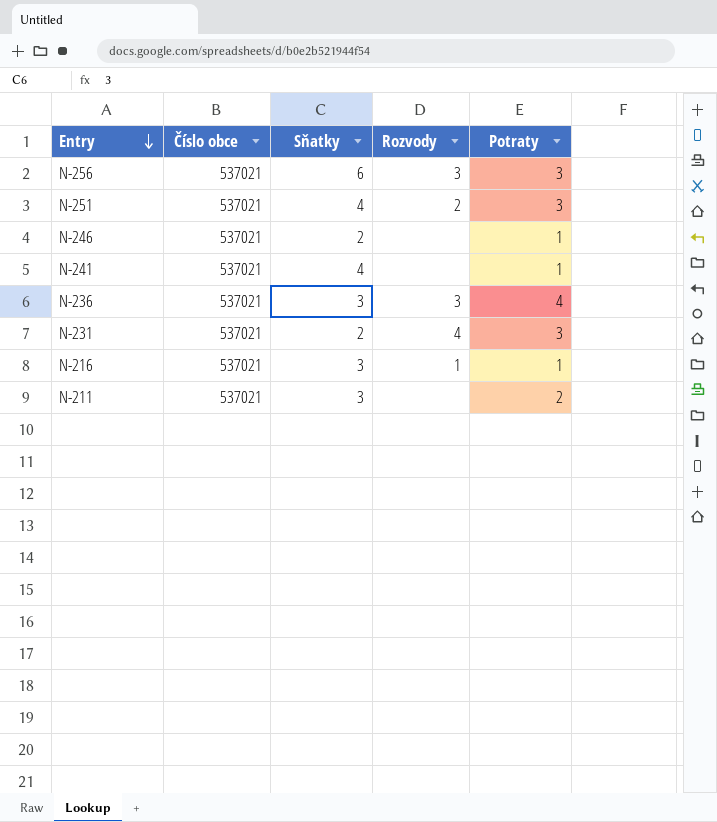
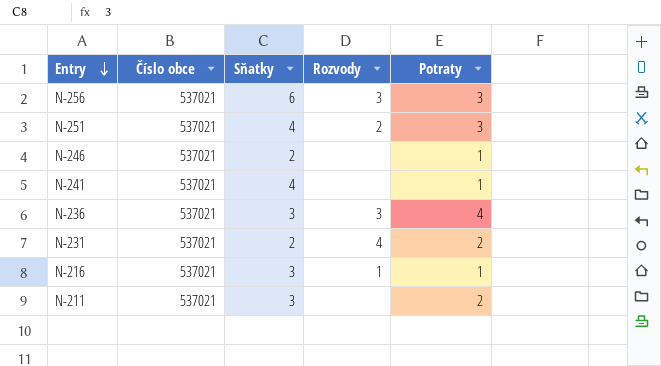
N-231 | Potraty: 3 -> 2

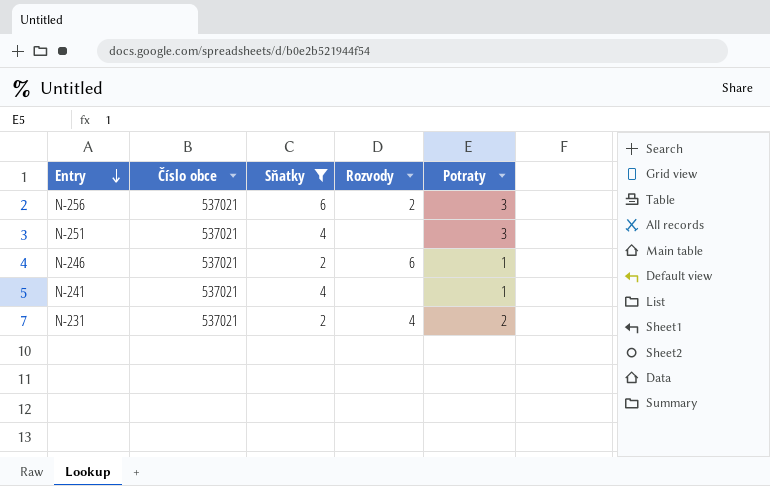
filter: none -> Sňatky != 3
N-256 | Rozvody: 3 -> 2
N-251 | Rozvody: 2 -> none
N-246 | Rozvody: none -> 6

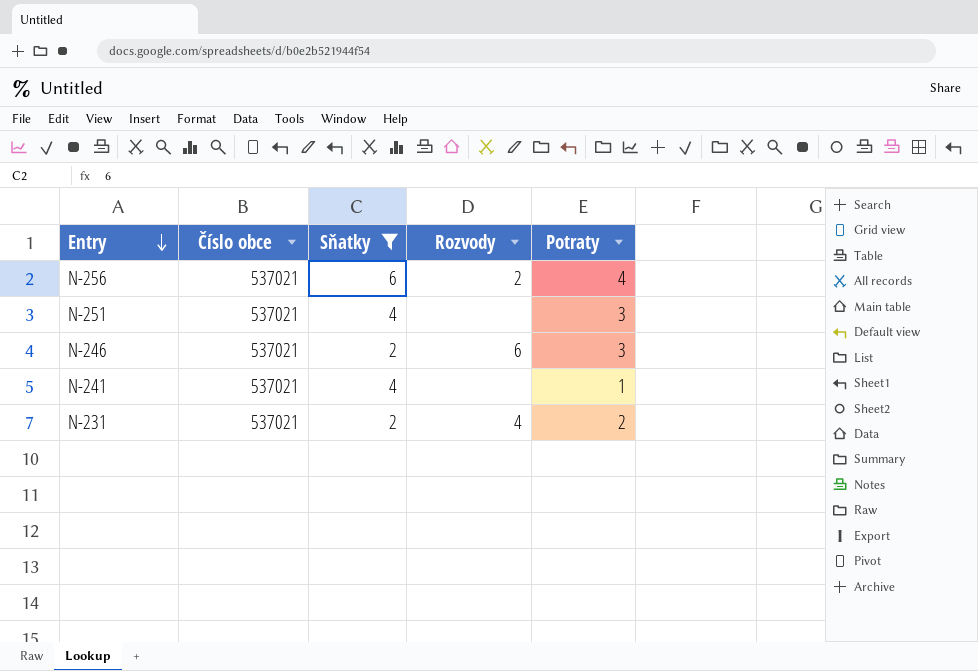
N-256 | Potraty: 3 -> 4
N-246 | Potraty: 1 -> 3

